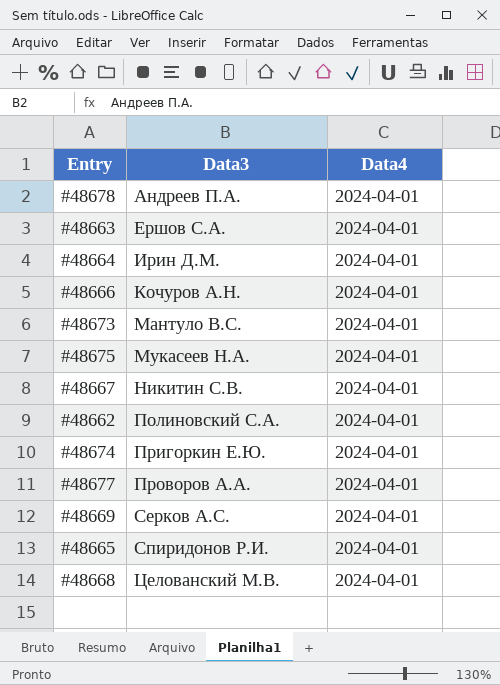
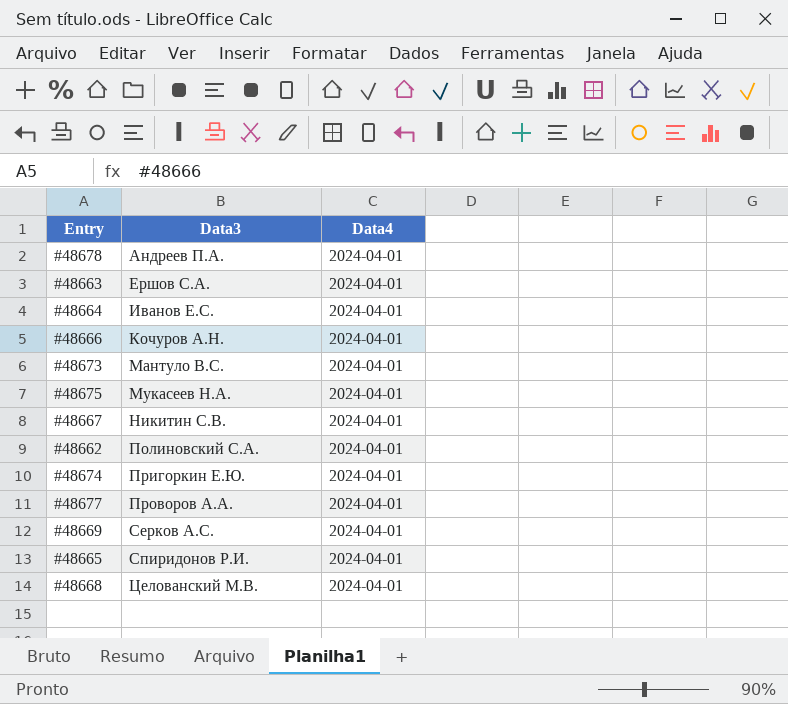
#48664 | Data3: Ирин Д.М. -> Иванов Е.С.

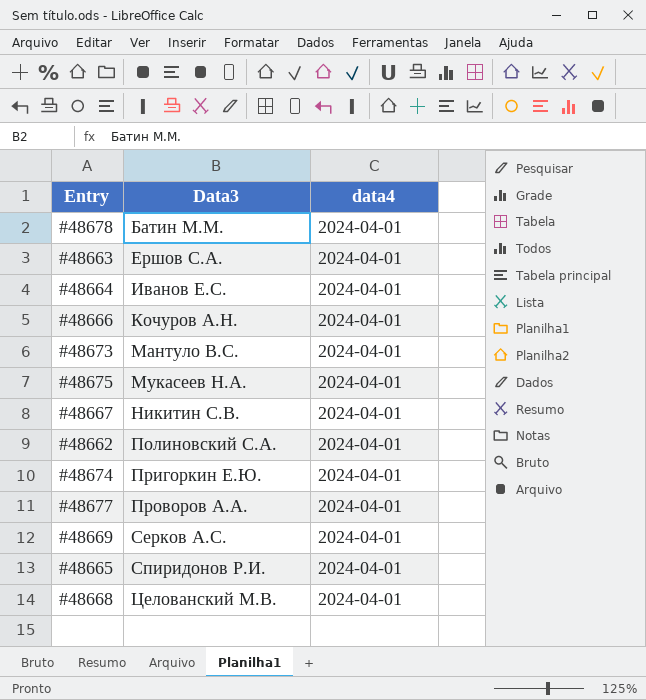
column name: Data4 -> data4
#48678 | Data3: Андреев П.А. -> Батин М.М.

